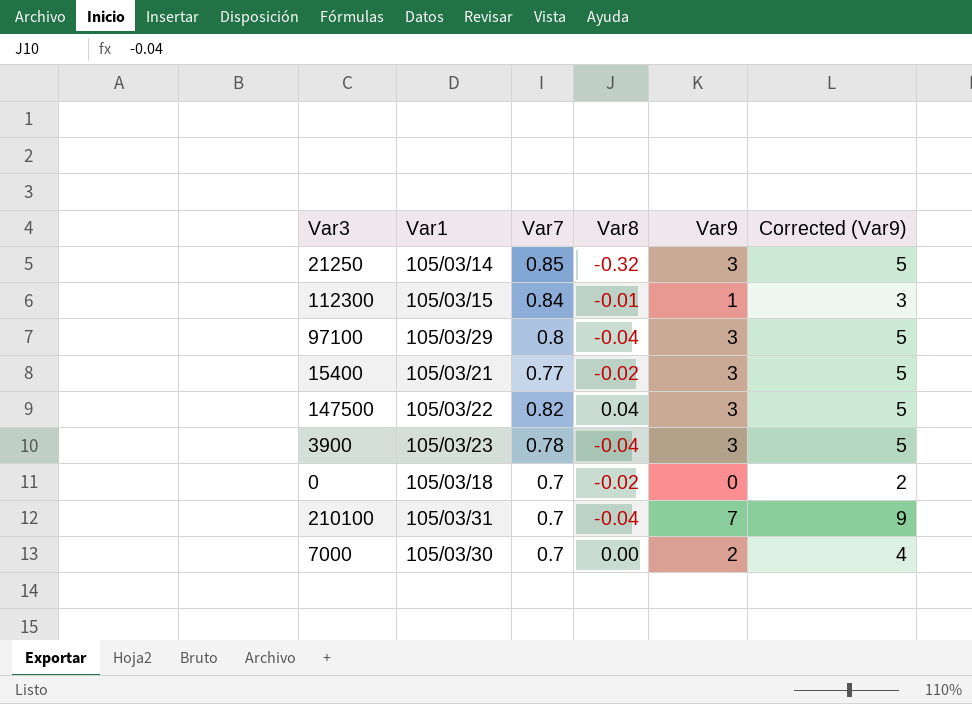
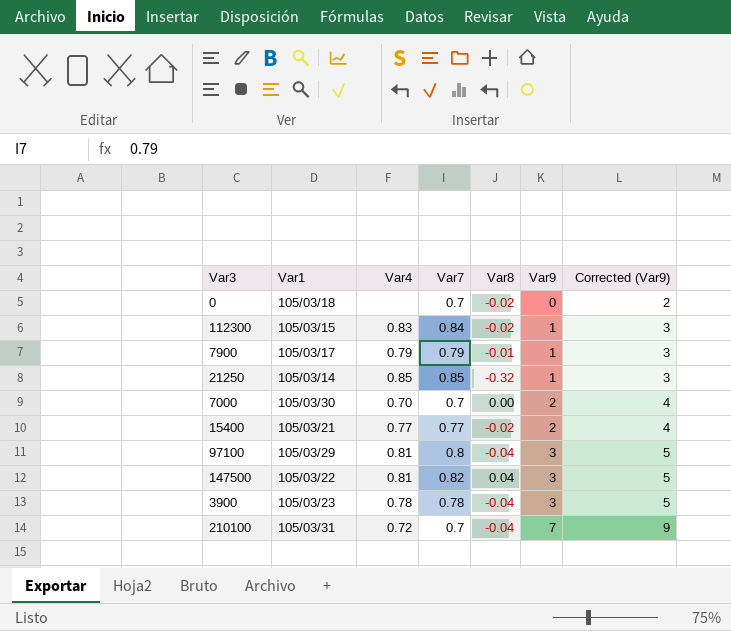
row order: none -> Var9 ascending
column Var4 | position: none -> 3
112300 | Var8: -0.01 -> -0.02
row 7900: none -> 105/03/17 | 0.79 | 0.79 | -0.01 | 1 | 3
21250 | Var9: 3 -> 1
21250 | Corrected (Var9): 5 -> 3
15400 | Var9: 3 -> 2
15400 | Corrected (Var9): 5 -> 4

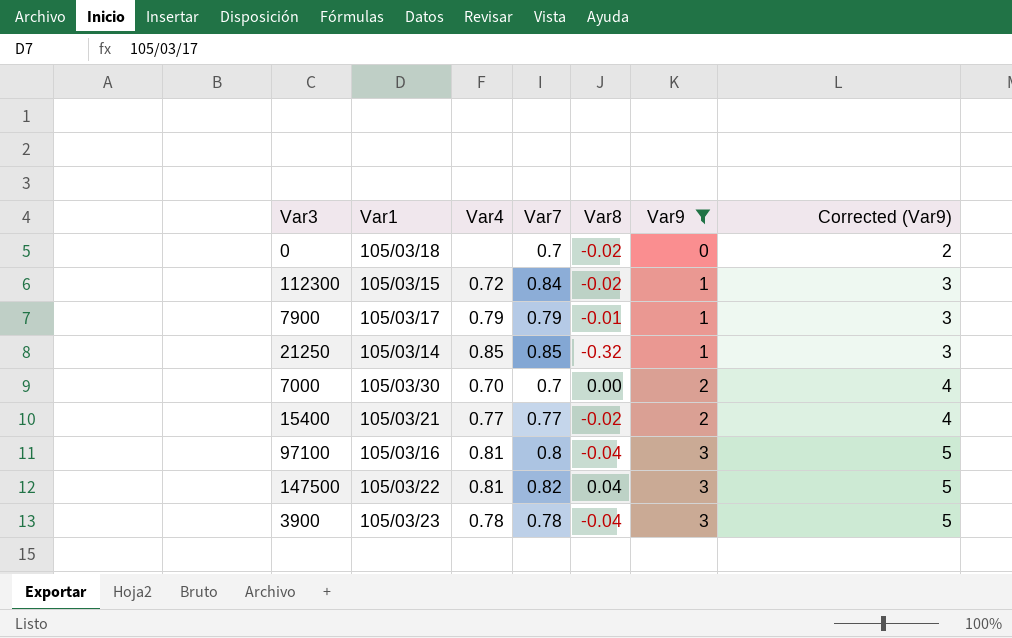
filter: none -> Var9 != 7
112300 | Var4: 0.83 -> 0.72
97100 | Var1: 105/03/29 -> 105/03/16

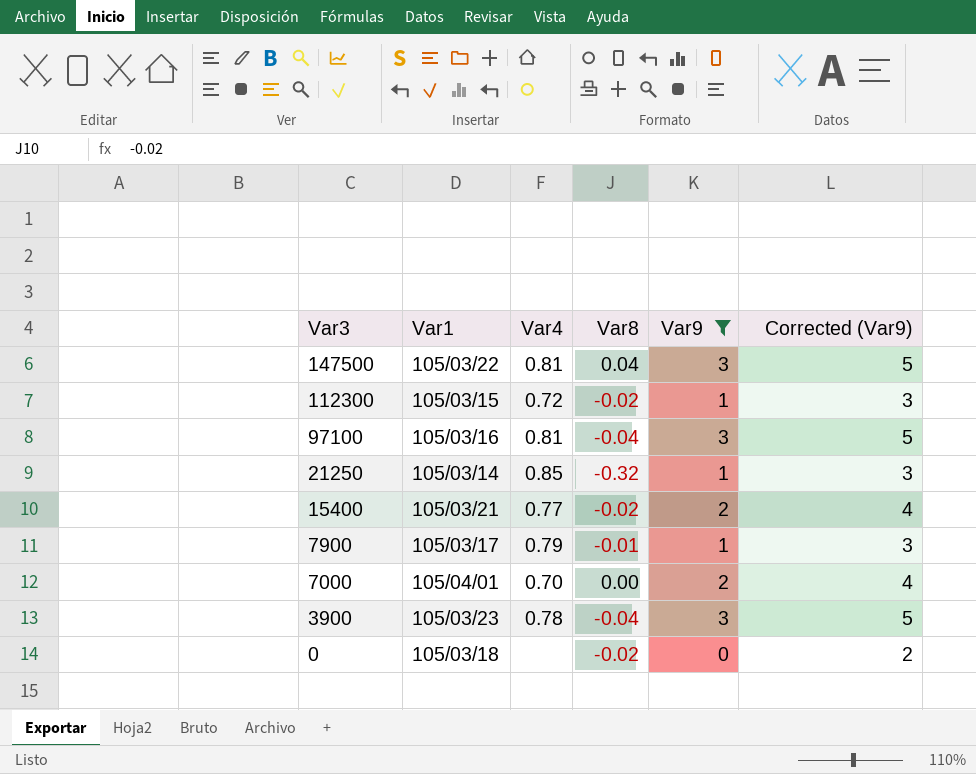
row order: Var9 ascending -> Var3 descending
column Var7 | position: 4 -> none
7000 | Var1: 105/03/30 -> 105/04/01

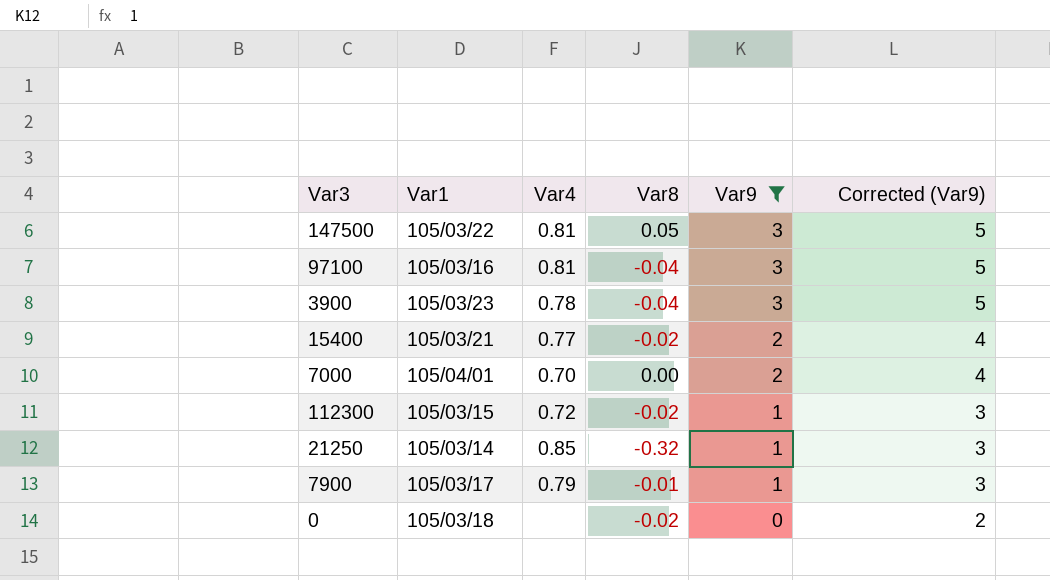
row order: Var3 descending -> Var9 descending
147500 | Var8: 0.04 -> 0.05

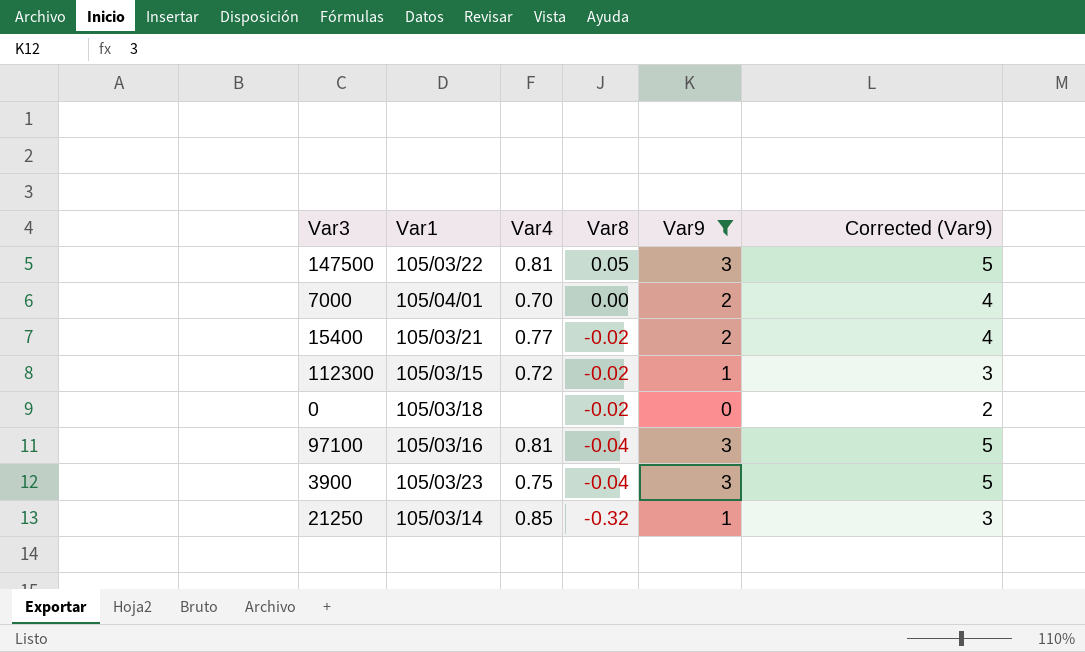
row order: Var9 descending -> Var8 descending
row 7900: 105/03/17 | 0.79 | -0.01 | 1 | 3 -> none
3900 | Var4: 0.78 -> 0.75

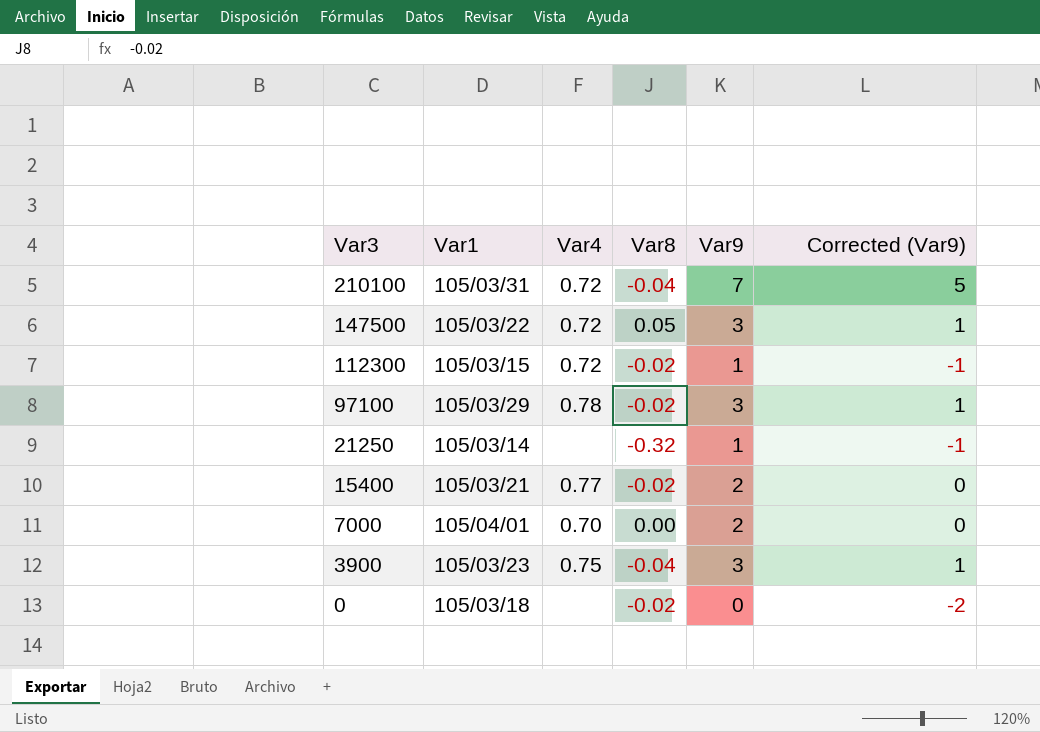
filter: Var9 != 7 -> none
row order: Var8 descending -> Var3 descending
column Corrected (Var9) | formula: [Var9] + 2 -> [Var9] - 2
147500 | Var4: 0.81 -> 0.72
97100 | Var1: 105/03/16 -> 105/03/29
97100 | Var4: 0.81 -> 0.78
97100 | Var8: -0.04 -> -0.02
21250 | Var4: 0.85 -> none

